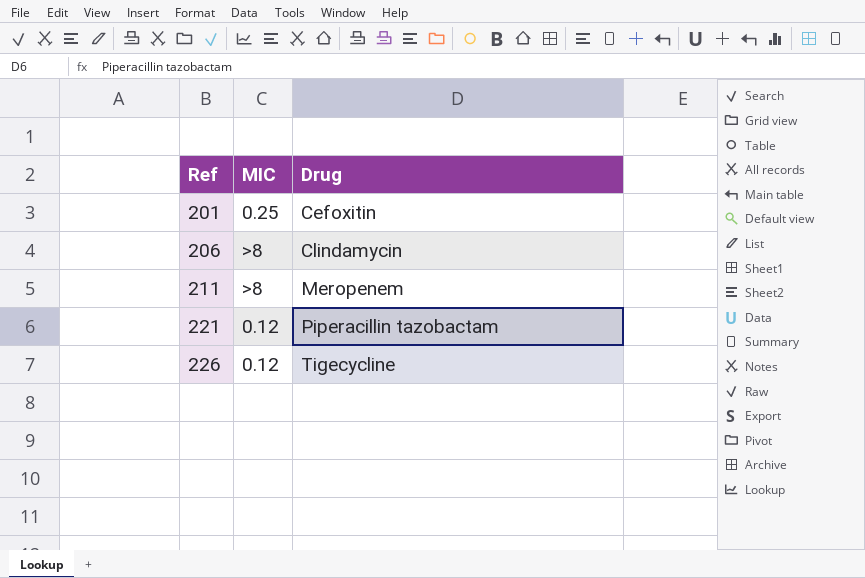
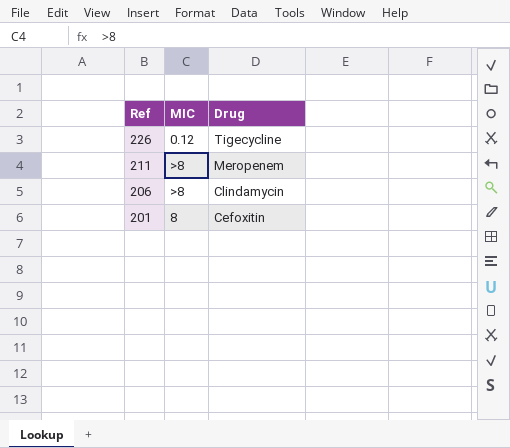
row order: Ref ascending -> Ref descending
row 221: 0.12 | Piperacillin tazobactam -> none
201 | MIC: 0.25 -> 8

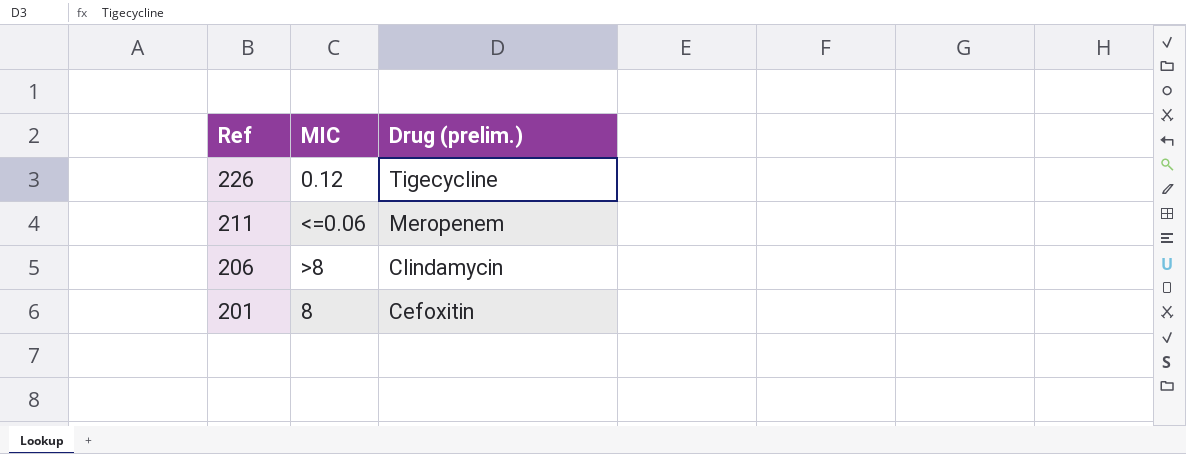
column name: Drug -> Drug (prelim.)
211 | MIC: >8 -> <=0.06

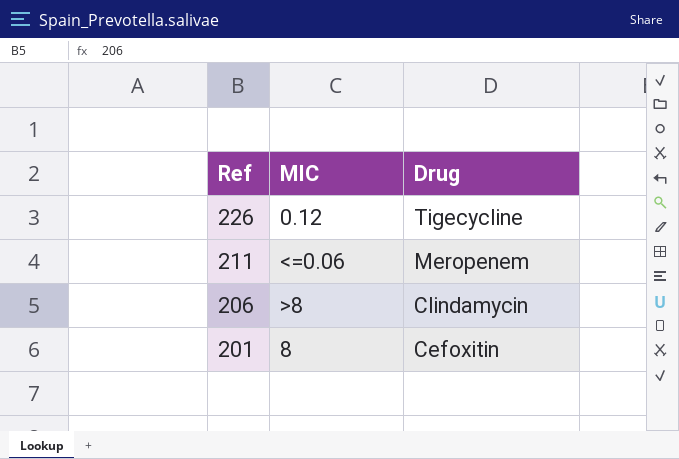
column name: Drug (prelim.) -> Drug

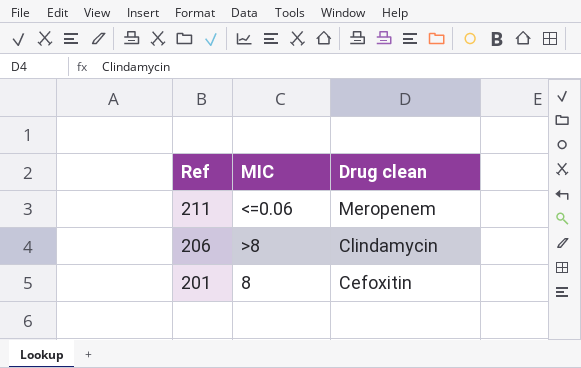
column name: Drug -> Drug clean
row 226: 0.12 | Tigecycline -> none

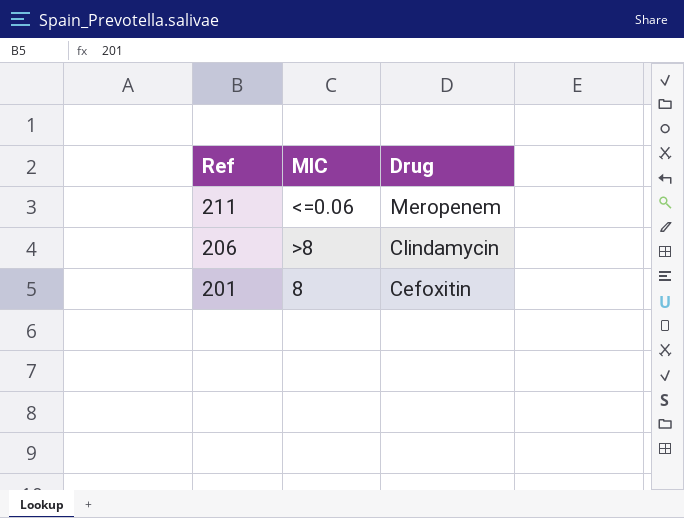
column name: Drug clean -> Drug

